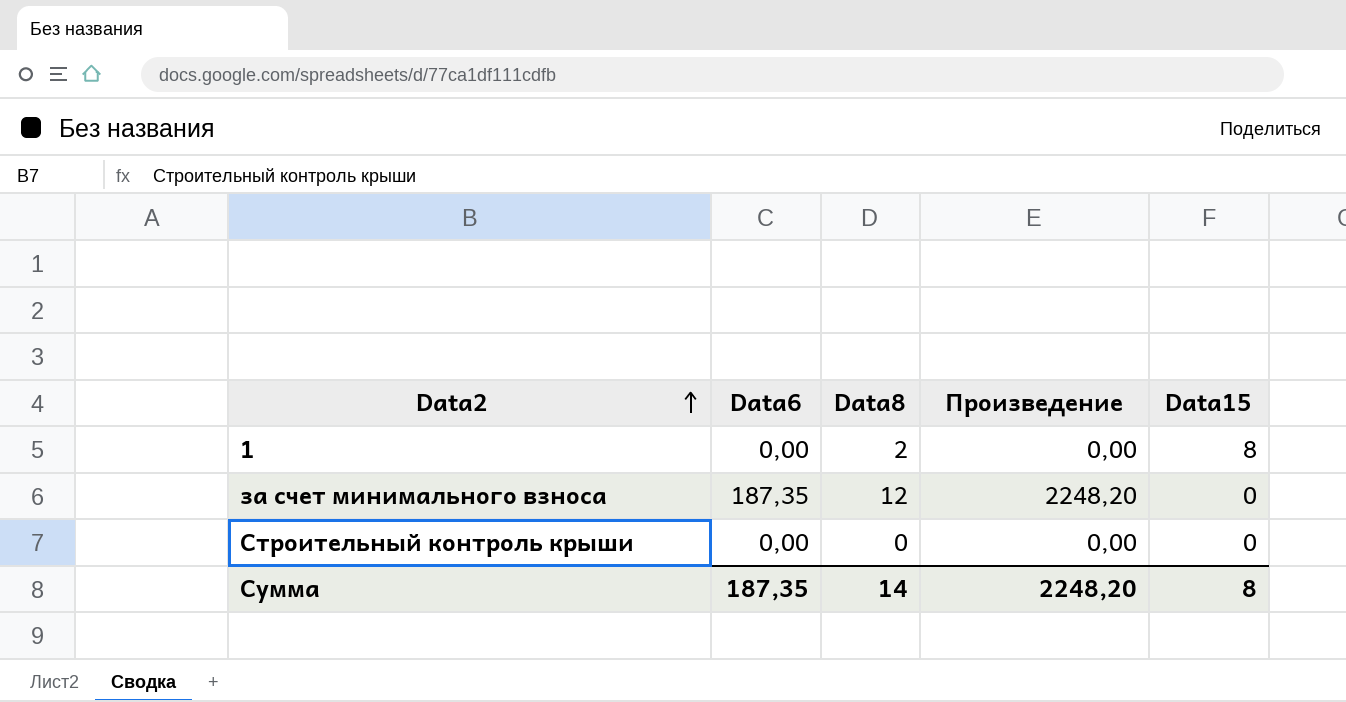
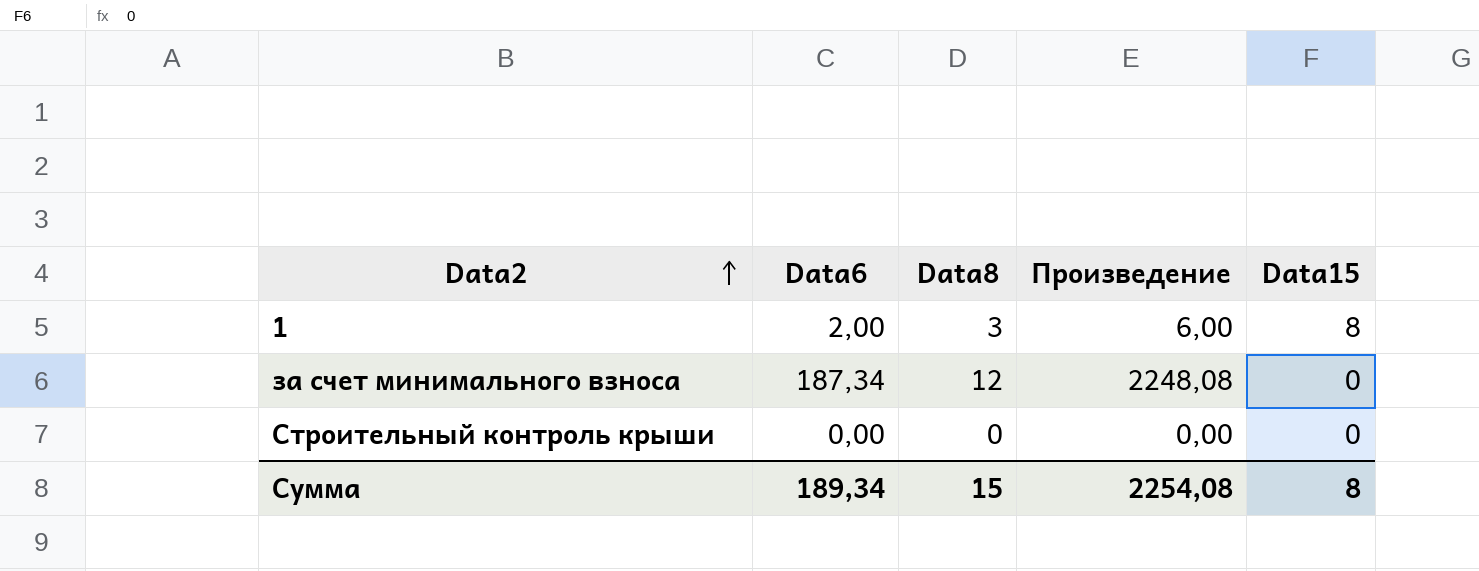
1 | Data6: 0,00 -> 2,00
1 | Data8: 2 -> 3
1 | Произведение: 0,00 -> 6,00
за счет минимального взноса | Data6: 187,35 -> 187,34
за счет минимального взноса | Произведение: 2248,20 -> 2248,08
Сумма | Data6: 187,35 -> 189,34
Сумма | Data8: 14 -> 15
Сумма | Произведение: 2248,20 -> 2254,08

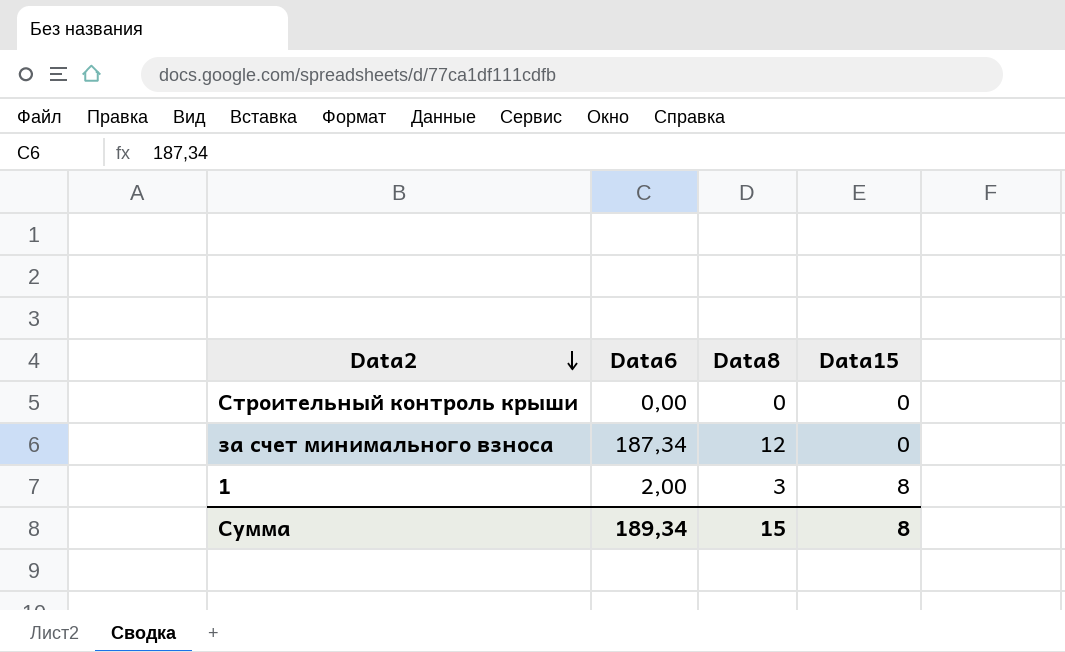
row order: Data2 ascending -> Data2 descending
column Произведение | formula: [Data6] * [Data8] -> none

